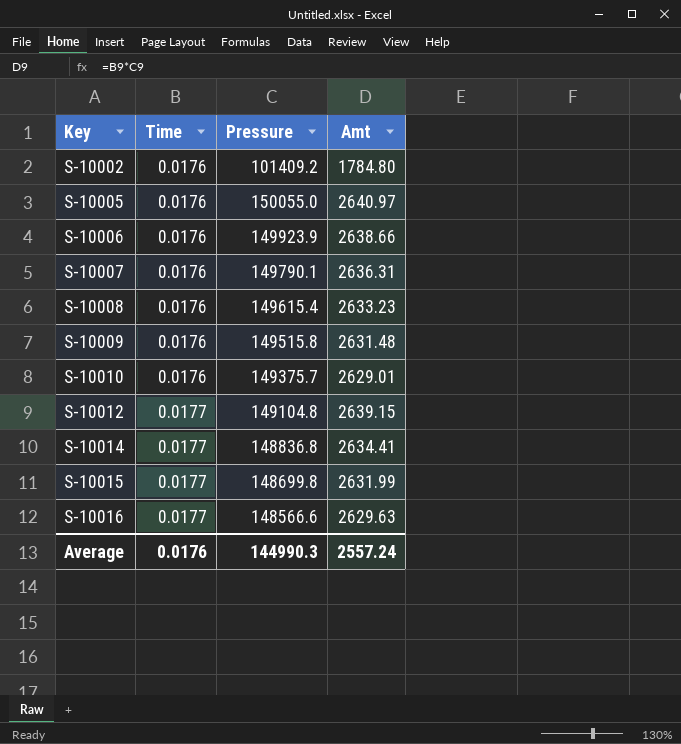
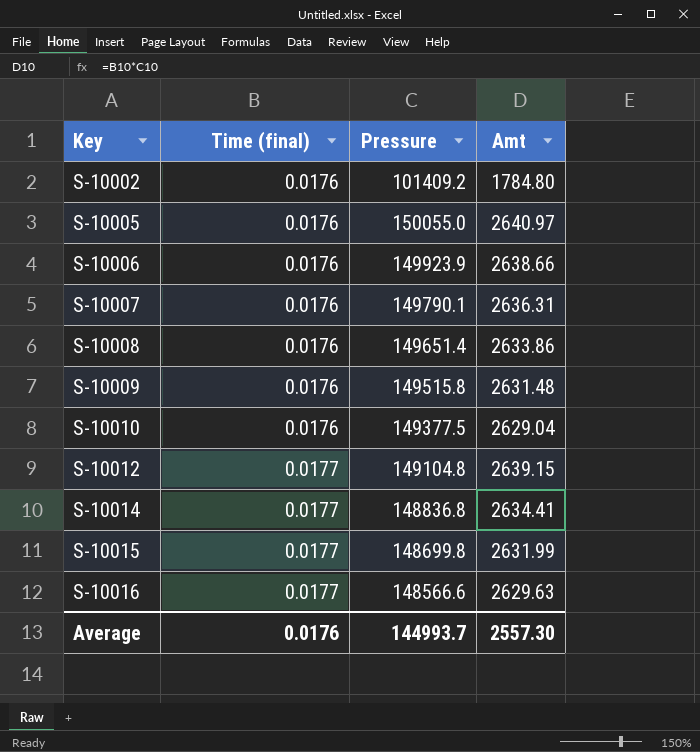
column name: Time -> Time (final)
S-10008 | Pressure: 149615.4 -> 149651.4
S-10008 | Amt: 2633.23 -> 2633.86
S-10010 | Pressure: 149375.7 -> 149377.5
S-10010 | Amt: 2629.01 -> 2629.04
Average | Pressure: 144990.3 -> 144993.7
Average | Amt: 2557.24 -> 2557.30

